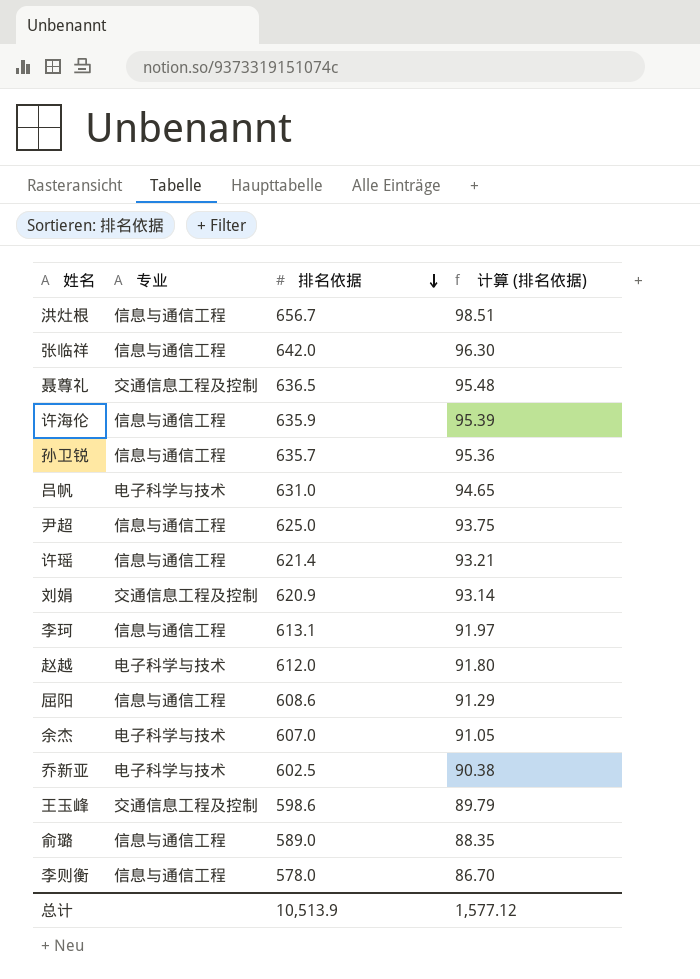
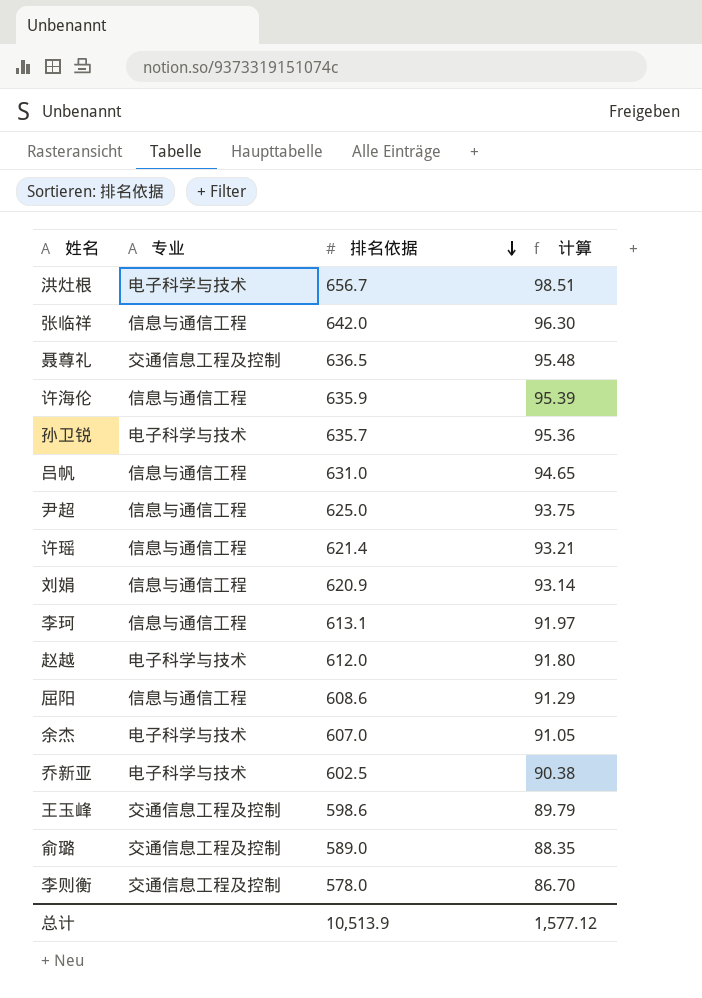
column name: 计算 (排名依据) -> 计算
洪灶根 | 专业: 信息与通信工程 -> 电子科学与技术
孙卫锐 | 专业: 信息与通信工程 -> 电子科学与技术
吕帆 | 专业: 电子科学与技术 -> 信息与通信工程
刘娟 | 专业: 交通信息工程及控制 -> 信息与通信工程
俞璐 | 专业: 信息与通信工程 -> 交通信息工程及控制
李则衡 | 专业: 信息与通信工程 -> 交通信息工程及控制

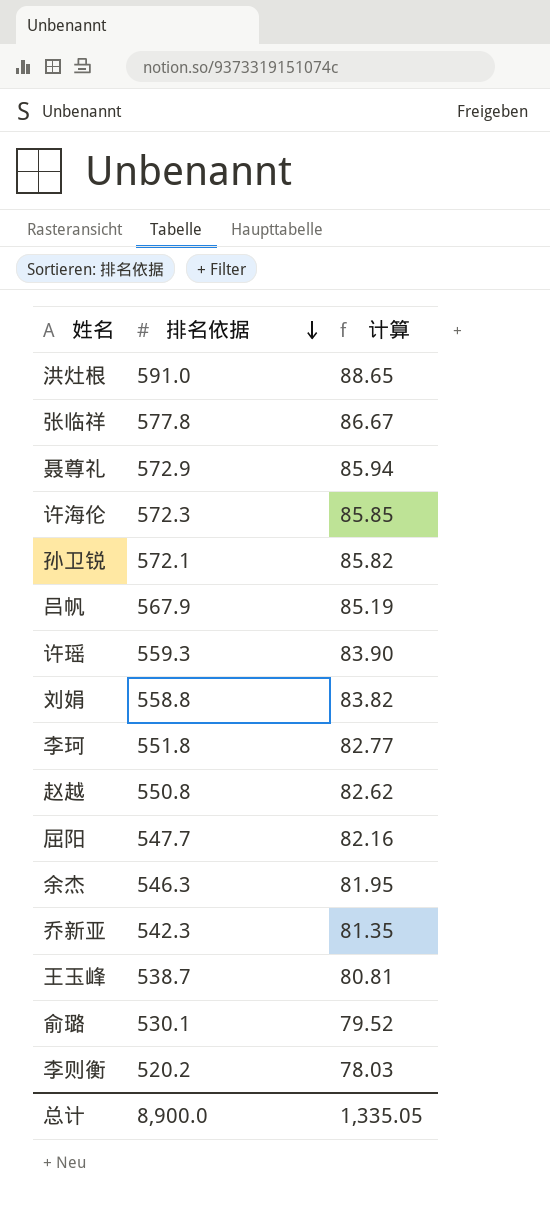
column 专业 | position: 2 -> none
row 尹超: 信息与通信工程 | 625.0 | 93.75 -> none
洪灶根 | 排名依据: 656.7 -> 591.0
洪灶根 | 计算: 98.51 -> 88.65
张临祥 | 排名依据: 642.0 -> 577.8
张临祥 | 计算: 96.30 -> 86.67
聂尊礼 | 排名依据: 636.5 -> 572.9
聂尊礼 | 计算: 95.48 -> 85.94
许海伦 | 排名依据: 635.9 -> 572.3
许海伦 | 计算: 95.39 -> 85.85
孙卫锐 | 排名依据: 635.7 -> 572.1
孙卫锐 | 计算: 95.36 -> 85.82
吕帆 | 排名依据: 631.0 -> 567.9
吕帆 | 计算: 94.65 -> 85.19
许瑶 | 排名依据: 621.4 -> 559.3
许瑶 | 计算: 93.21 -> 83.90
刘娟 | 排名依据: 620.9 -> 558.8
刘娟 | 计算: 93.14 -> 83.82
李珂 | 排名依据: 613.1 -> 551.8
李珂 | 计算: 91.97 -> 82.77
赵越 | 排名依据: 612.0 -> 550.8
赵越 | 计算: 91.80 -> 82.62
屈阳 | 排名依据: 608.6 -> 547.7
屈阳 | 计算: 91.29 -> 82.16
余杰 | 排名依据: 607.0 -> 546.3
余杰 | 计算: 91.05 -> 81.95
乔新亚 | 排名依据: 602.5 -> 542.3
乔新亚 | 计算: 90.38 -> 81.35
王玉峰 | 排名依据: 598.6 -> 538.7
王玉峰 | 计算: 89.79 -> 80.81
俞璐 | 排名依据: 589.0 -> 530.1
俞璐 | 计算: 88.35 -> 79.52
李则衡 | 排名依据: 578.0 -> 520.2
李则衡 | 计算: 86.70 -> 78.03
总计 | 排名依据: 10,513.9 -> 8,900.0
总计 | 计算: 1,577.12 -> 1,335.05

